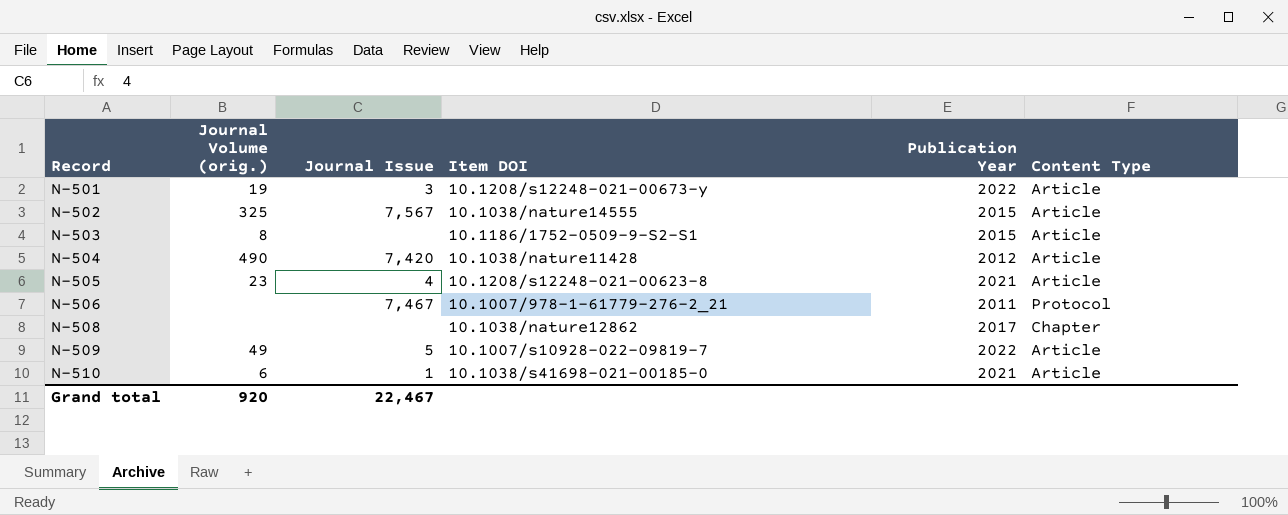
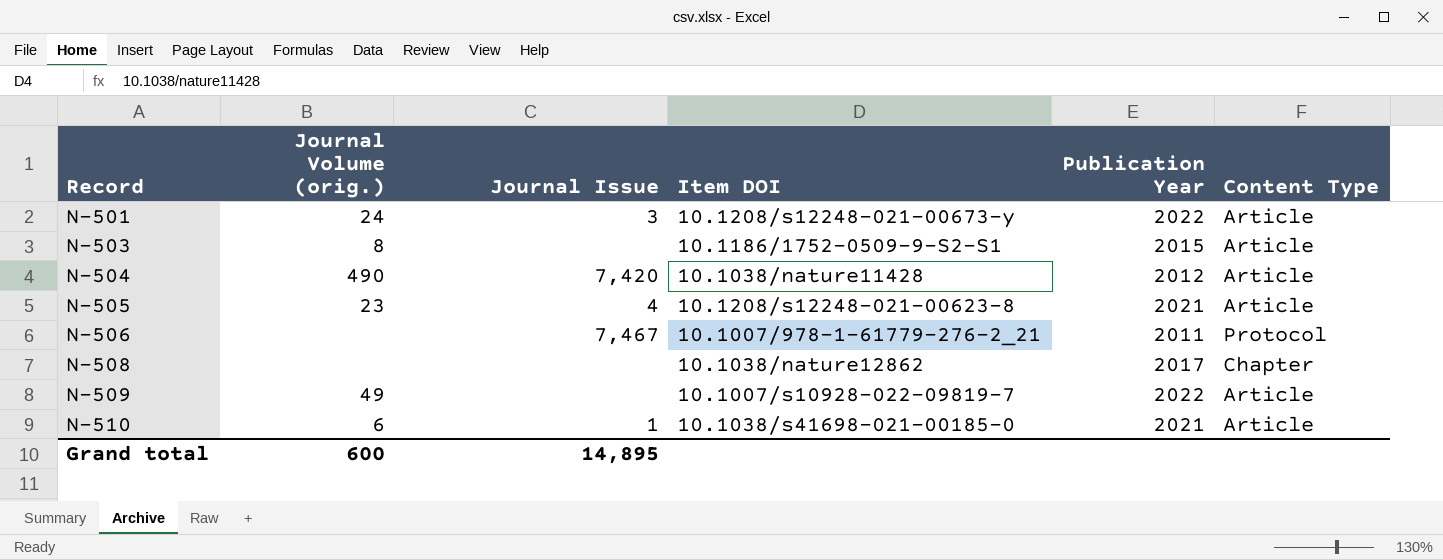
row N-502: 325 | 7,567 | 10.1038/nature14555 | 2015 | Article -> none
N-501 | Journal Volume (orig.): 19 -> 24
N-509 | Journal Issue: 5 -> none
Grand total | Journal Volume (orig.): 920 -> 600
Grand total | Journal Issue: 22,467 -> 14,895

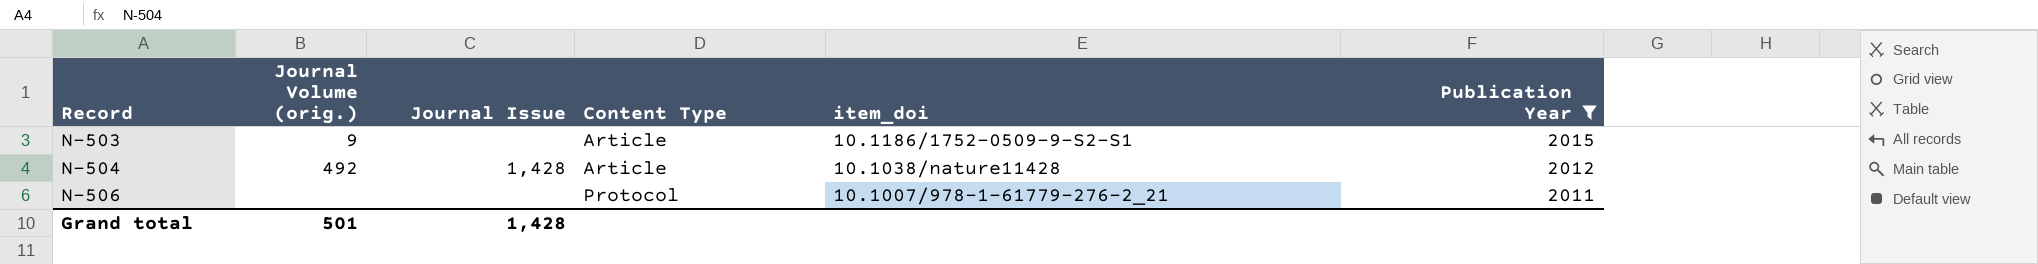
filter: none -> Publication Year <= 2015
column Content Type | position: 6 -> 4
column name: Item DOI -> item_doi
N-503 | Journal Volume (orig.): 8 -> 9
N-504 | Journal Volume (orig.): 490 -> 492
N-504 | Journal Issue: 7,420 -> 1,428
N-506 | Journal Issue: 7,467 -> none
Grand total | Journal Volume (orig.): 600 -> 501
Grand total | Journal Issue: 14,895 -> 1,428

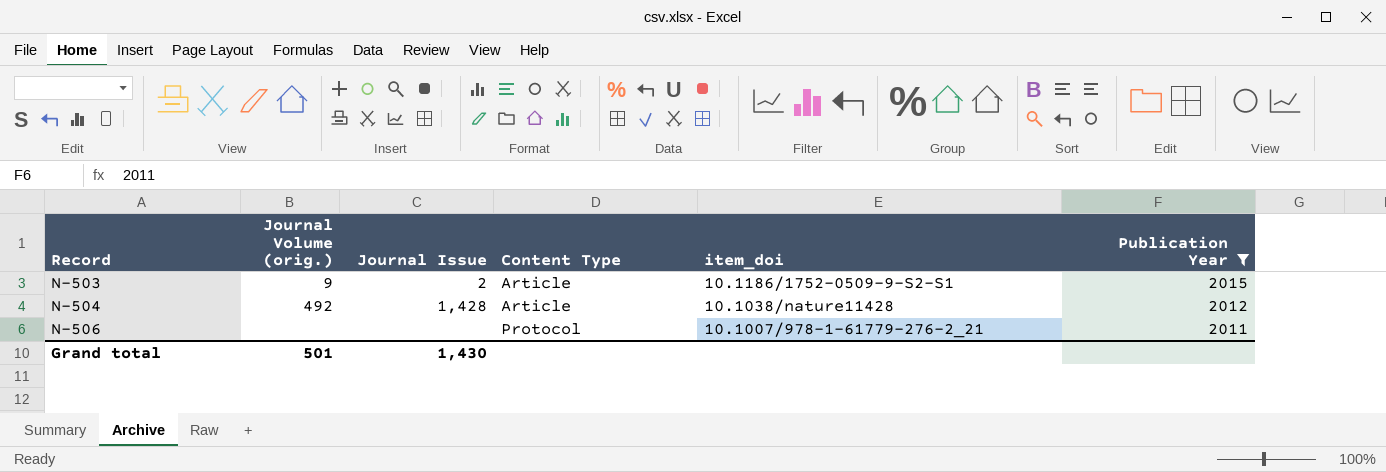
N-503 | Journal Issue: none -> 2
Grand total | Journal Issue: 1,428 -> 1,430

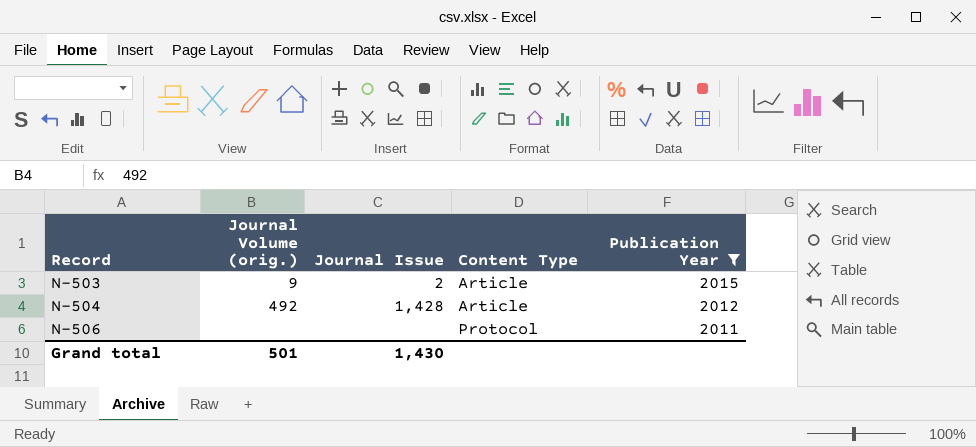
column item_doi | position: 5 -> none

